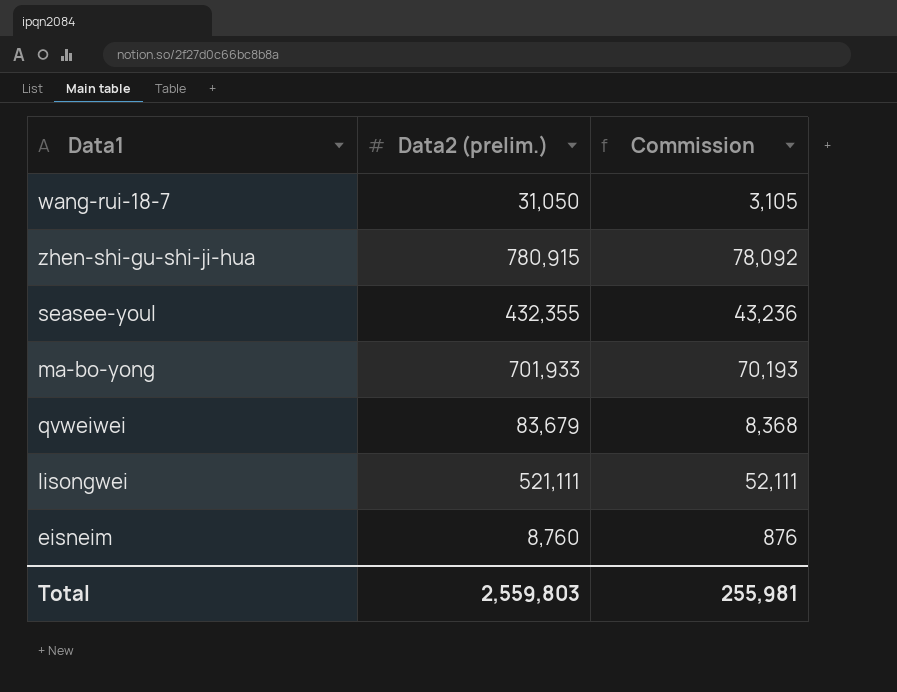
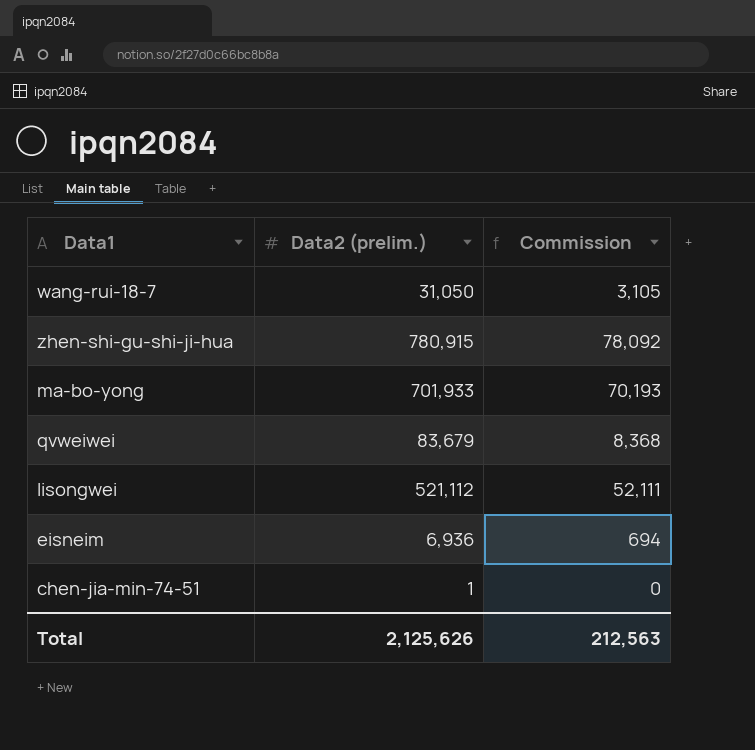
row seasee-youl: 432,355 | 43,236 -> none
lisongwei | Data2 (prelim.): 521,111 -> 521,112
eisneim | Data2 (prelim.): 8,760 -> 6,936
eisneim | Commission: 876 -> 694
row chen-jia-min-74-51: none -> 1 | 0
Total | Data2 (prelim.): 2,559,803 -> 2,125,626
Total | Commission: 255,981 -> 212,563

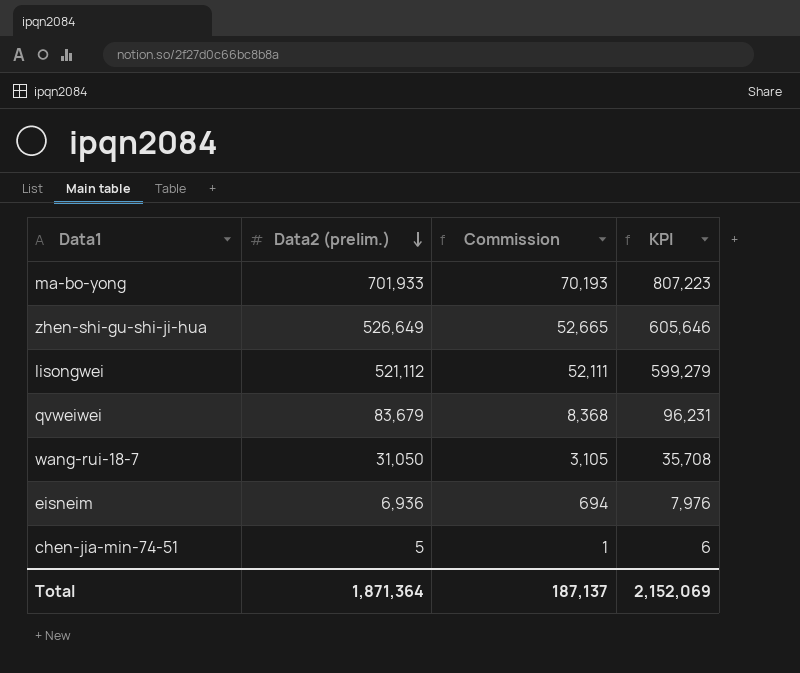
row order: none -> Data2 (prelim.) descending
column KPI | formula: none -> [Data2 (prelim.)] * 1.15
zhen-shi-gu-shi-ji-hua | Data2 (prelim.): 780,915 -> 526,649
zhen-shi-gu-shi-ji-hua | Commission: 78,092 -> 52,665
chen-jia-min-74-51 | Data2 (prelim.): 1 -> 5
chen-jia-min-74-51 | Commission: 0 -> 1
Total | Data2 (prelim.): 2,125,626 -> 1,871,364
Total | Commission: 212,563 -> 187,137

